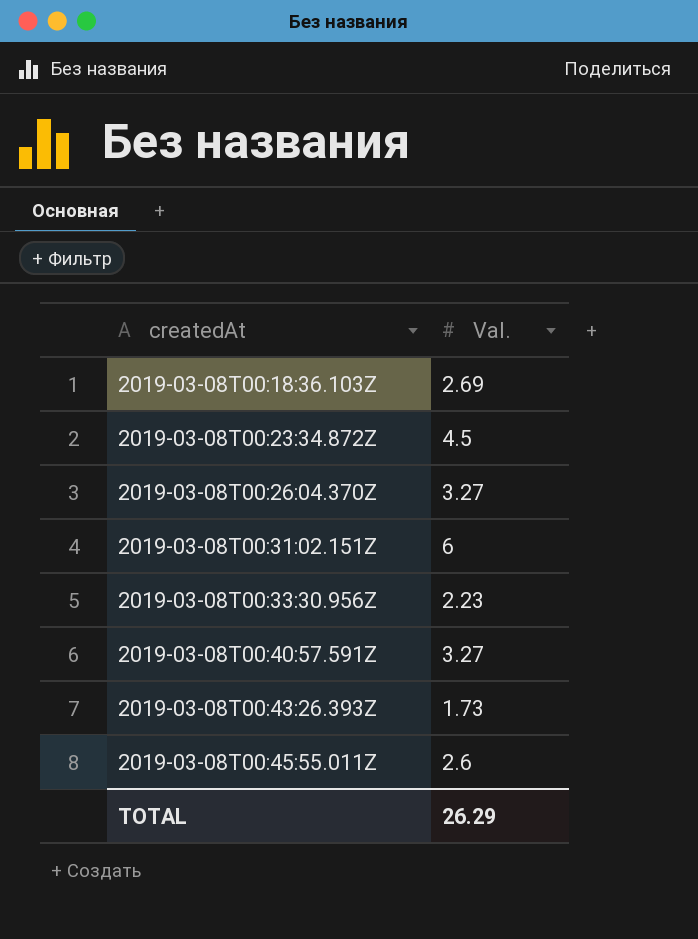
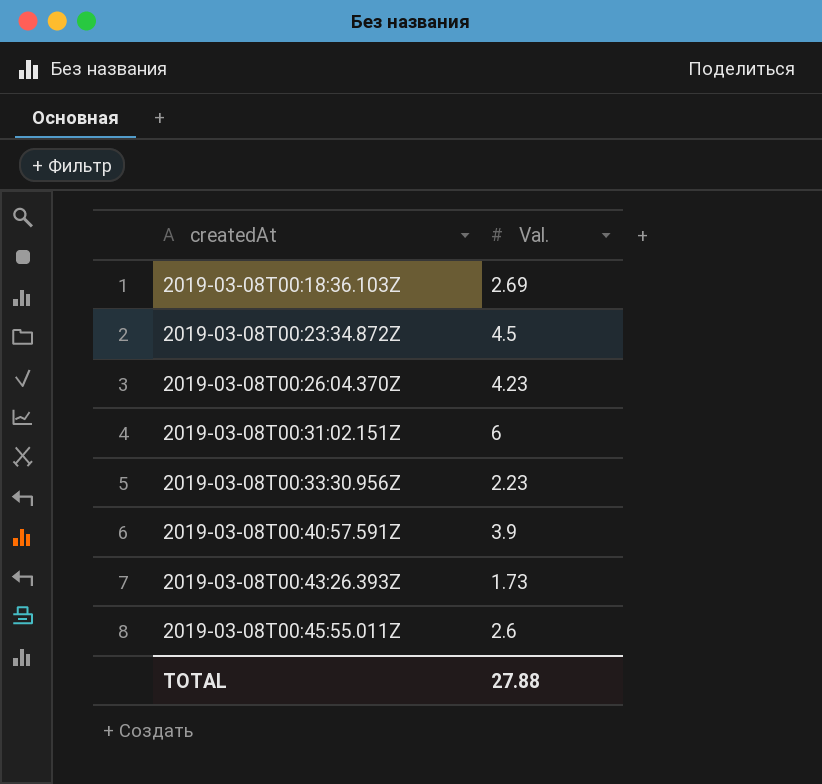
2019-03-08T00:26:04.370Z | Val.: 3.27 -> 4.23
2019-03-08T00:40:57.591Z | Val.: 3.27 -> 3.9
TOTAL | Val.: 26.29 -> 27.88

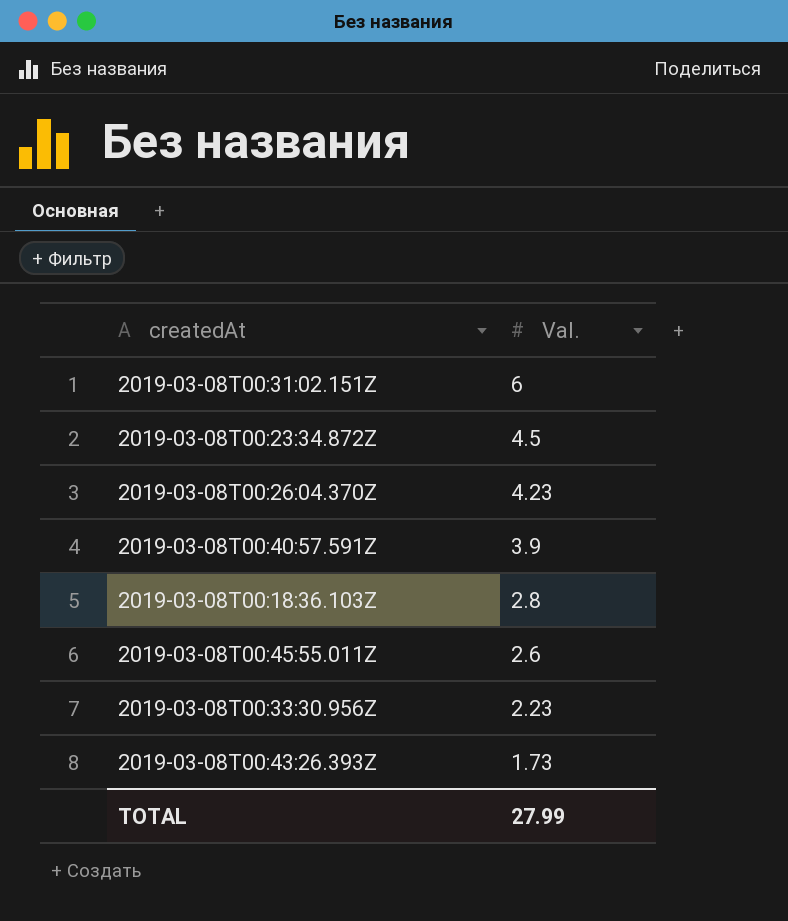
row order: createdAt ascending -> Val. descending
2019-03-08T00:18:36.103Z | Val.: 2.69 -> 2.8
TOTAL | Val.: 27.88 -> 27.99

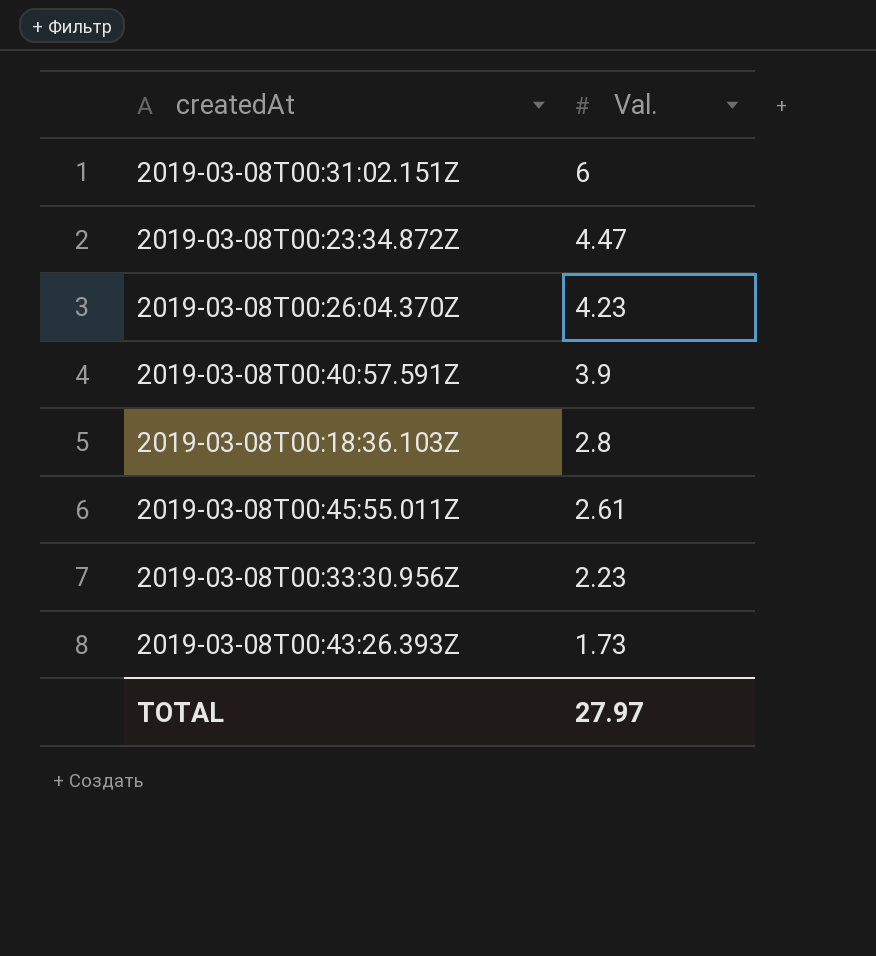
2019-03-08T00:23:34.872Z | Val.: 4.5 -> 4.47
2019-03-08T00:45:55.011Z | Val.: 2.6 -> 2.61
TOTAL | Val.: 27.99 -> 27.97

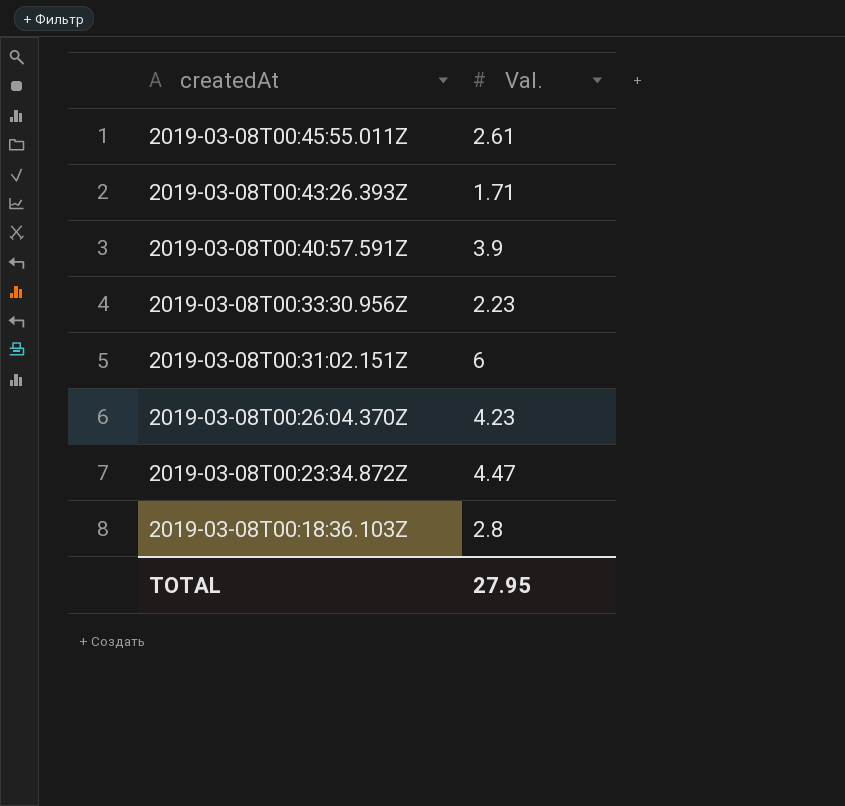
row order: Val. descending -> createdAt descending
2019-03-08T00:43:26.393Z | Val.: 1.73 -> 1.71
TOTAL | Val.: 27.97 -> 27.95

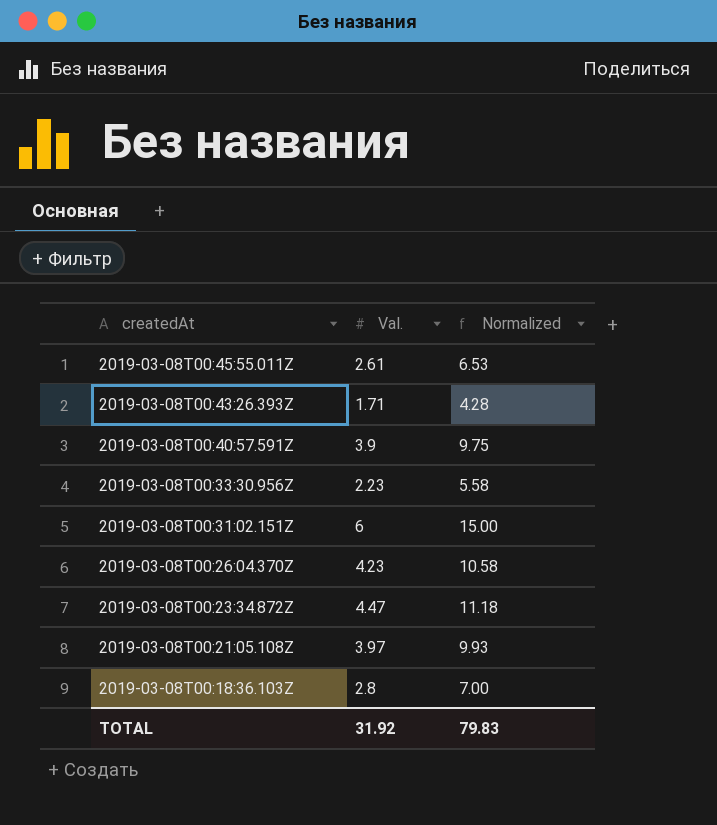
column Normalized | formula: none -> [Val.] * 2.5
row 2019-03-08T00:21:05.108Z: none -> 3.97 | 9.93
TOTAL | Val.: 27.95 -> 31.92

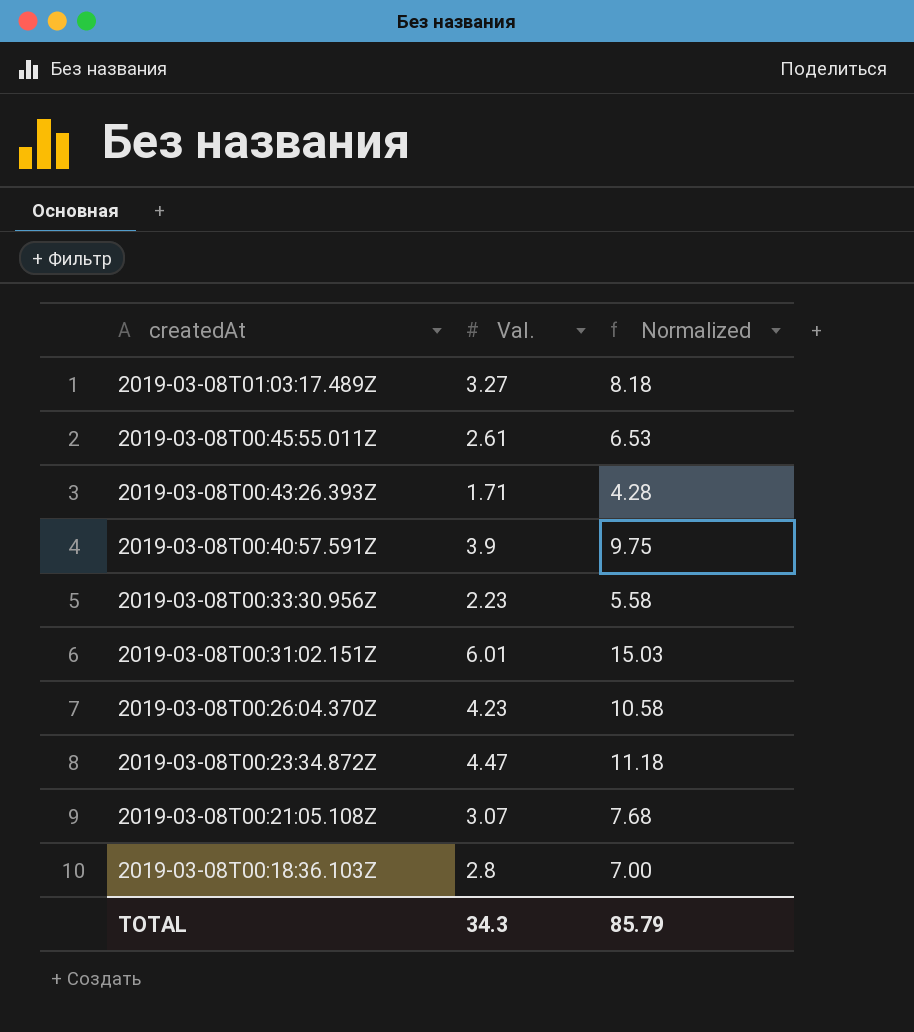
row 2019-03-08T01:03:17.489Z: none -> 3.27 | 8.18
2019-03-08T00:31:02.151Z | Val.: 6 -> 6.01
2019-03-08T00:31:02.151Z | Normalized: 15.00 -> 15.03
2019-03-08T00:21:05.108Z | Val.: 3.97 -> 3.07
2019-03-08T00:21:05.108Z | Normalized: 9.93 -> 7.68
TOTAL | Val.: 31.92 -> 34.3
TOTAL | Normalized: 79.83 -> 85.79

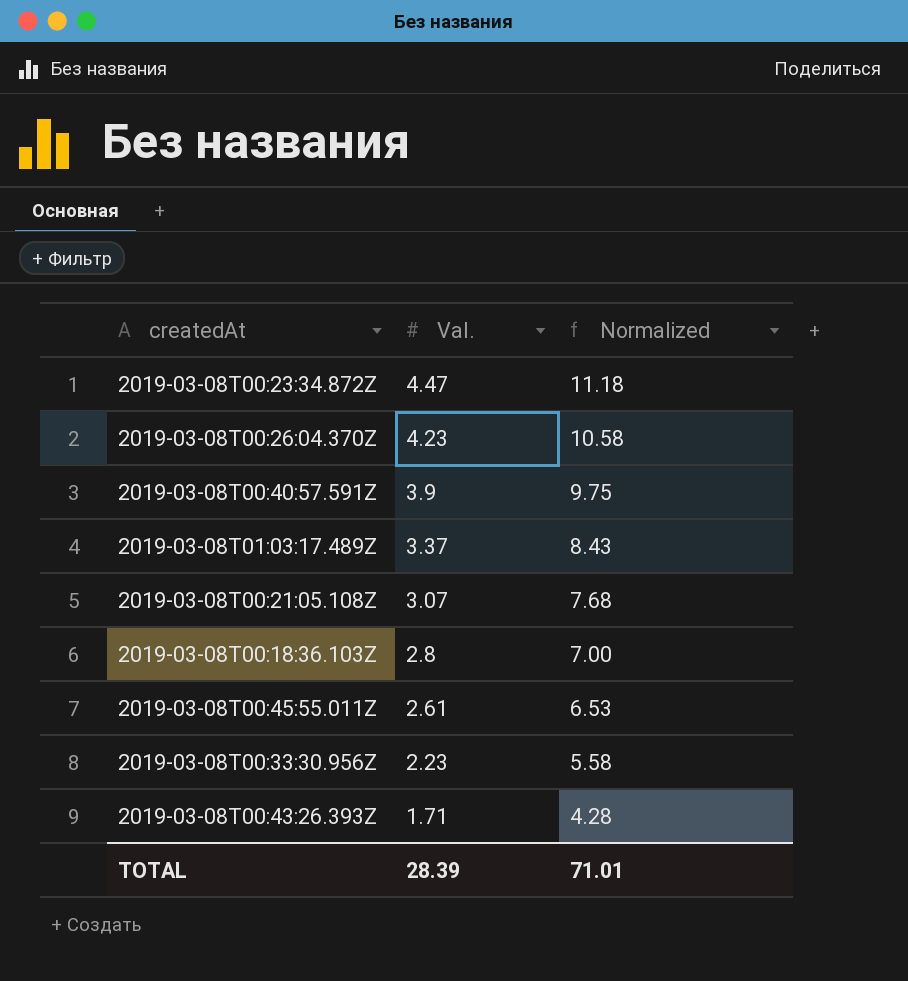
row order: createdAt descending -> Val. descending
row 2019-03-08T00:31:02.151Z: 6.01 | 15.03 -> none
2019-03-08T01:03:17.489Z | Val.: 3.27 -> 3.37
2019-03-08T01:03:17.489Z | Normalized: 8.18 -> 8.43
TOTAL | Val.: 34.3 -> 28.39
TOTAL | Normalized: 85.79 -> 71.01

